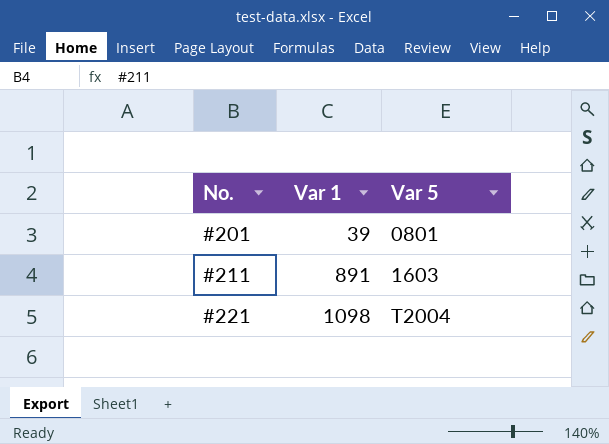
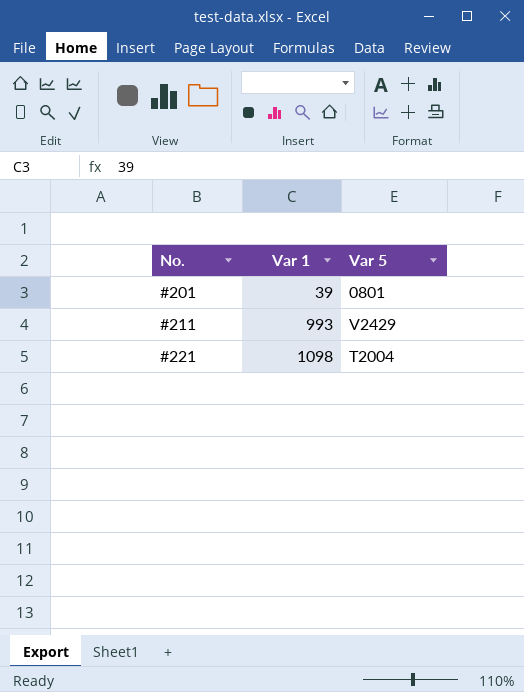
#211 | Var 1: 891 -> 993
#211 | Var 5: 1603 -> V2429

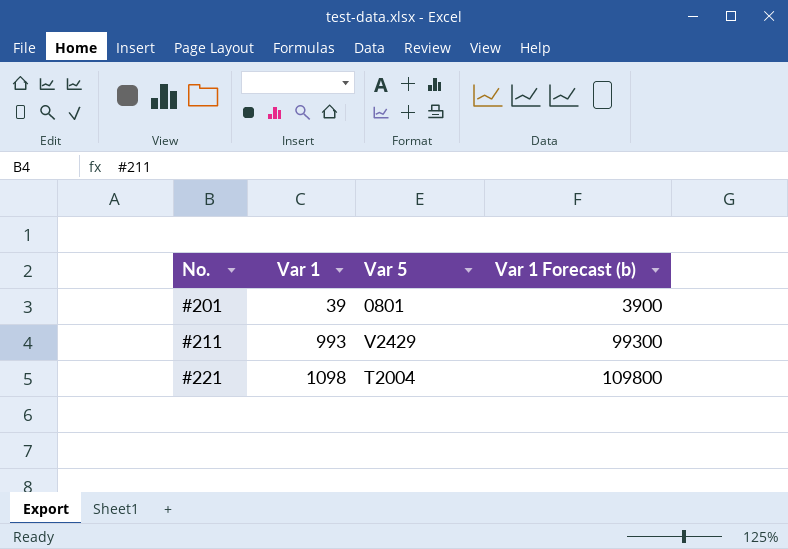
column Var 1 Forecast (b) | formula: none -> [Var 1] * 100

